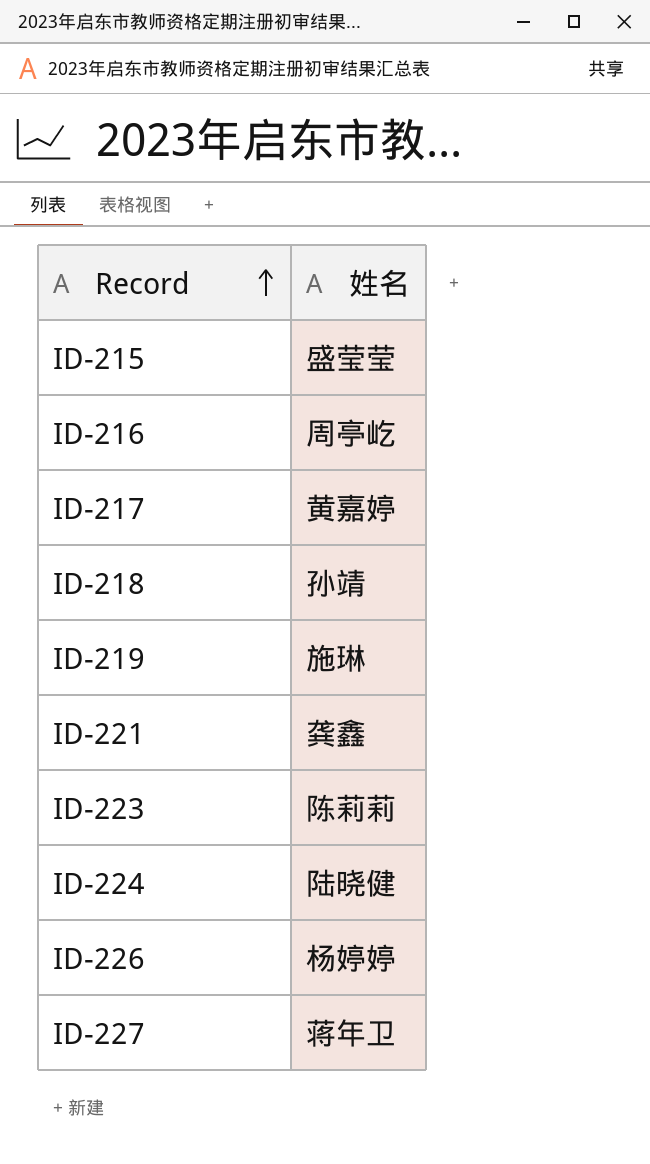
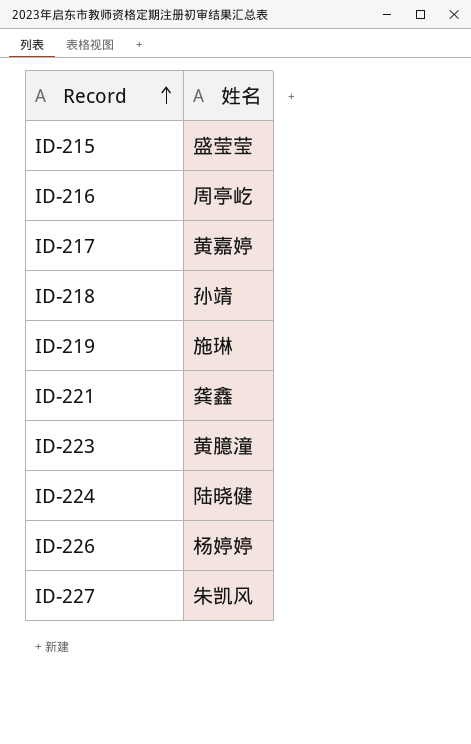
ID-223 | 姓名: 陈莉莉 -> 黄臆潼
ID-227 | 姓名: 蒋年卫 -> 朱凯风

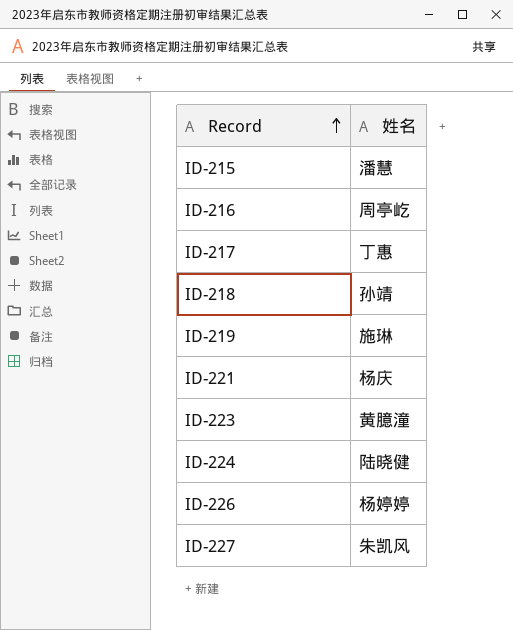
ID-215 | 姓名: 盛莹莹 -> 潘慧
ID-217 | 姓名: 黄嘉婷 -> 丁惠
ID-221 | 姓名: 龚鑫 -> 杨庆

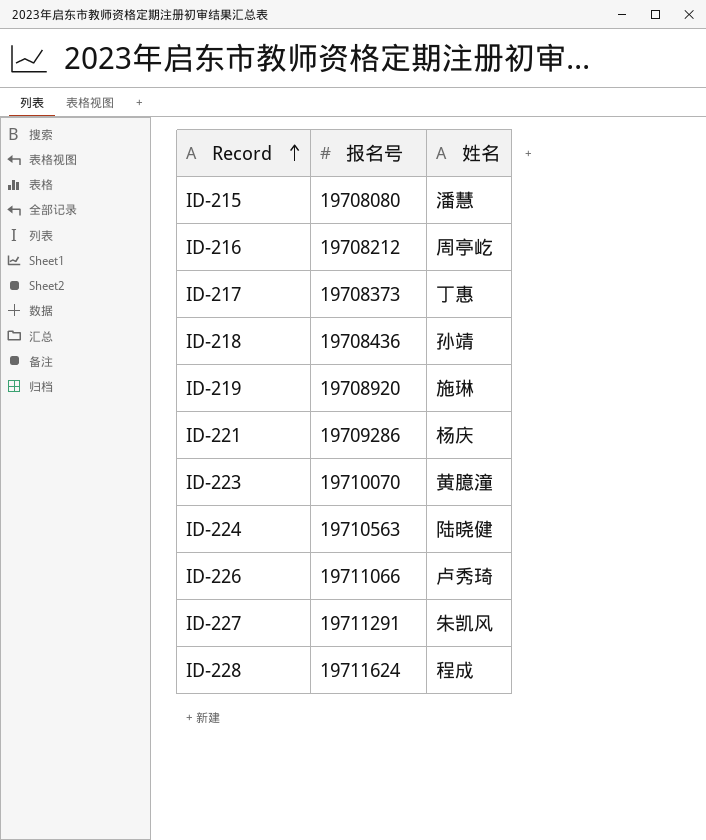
column 报名号 | position: none -> 2
ID-226 | 姓名: 杨婷婷 -> 卢秀琦
row ID-228: none -> 19711624 | 程成

